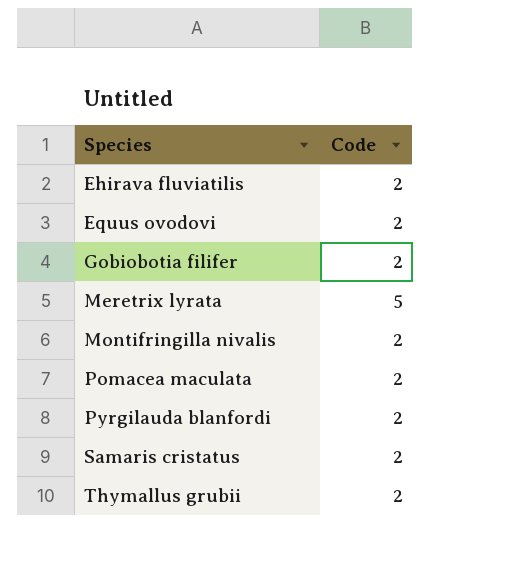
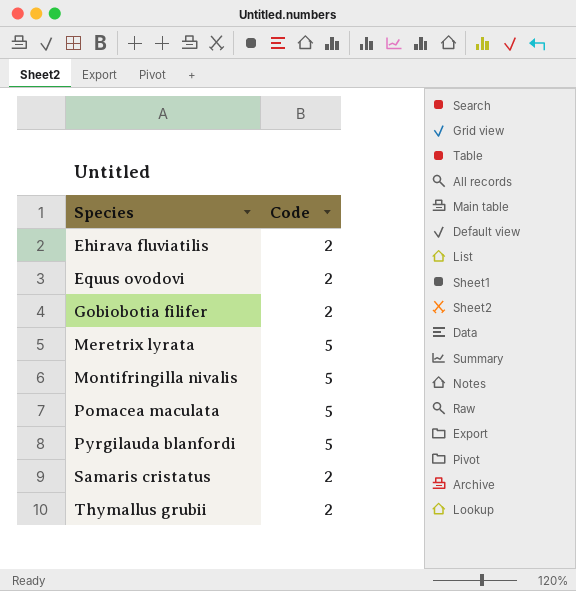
Montifringilla nivalis | Code: 2 -> 5
Pomacea maculata | Code: 2 -> 5
Pyrgilauda blanfordi | Code: 2 -> 5

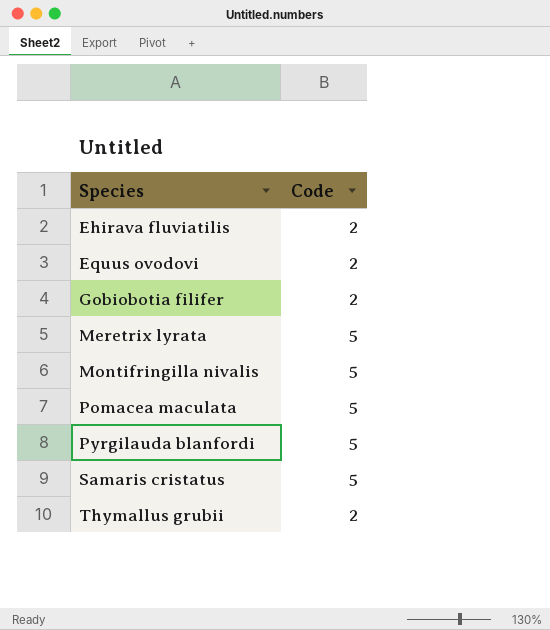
Samaris cristatus | Code: 2 -> 5

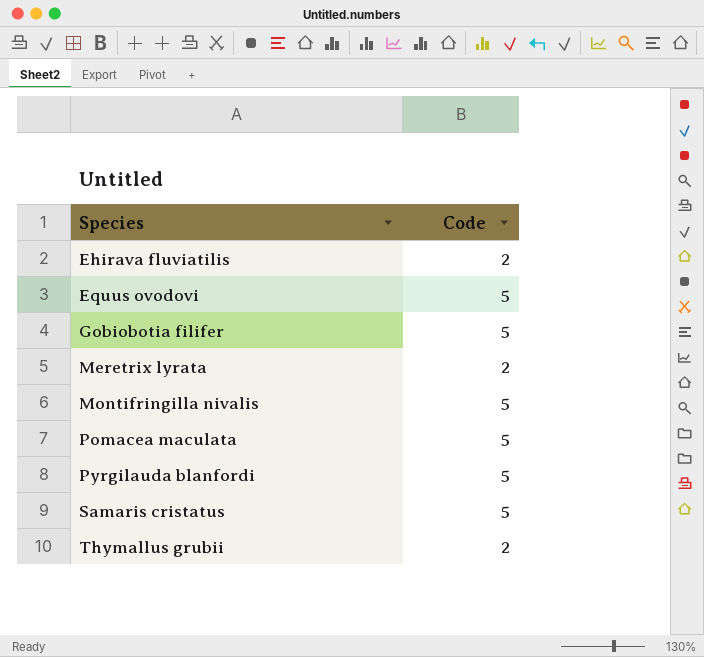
Equus ovodovi | Code: 2 -> 5
Gobiobotia filifer | Code: 2 -> 5
Meretrix lyrata | Code: 5 -> 2

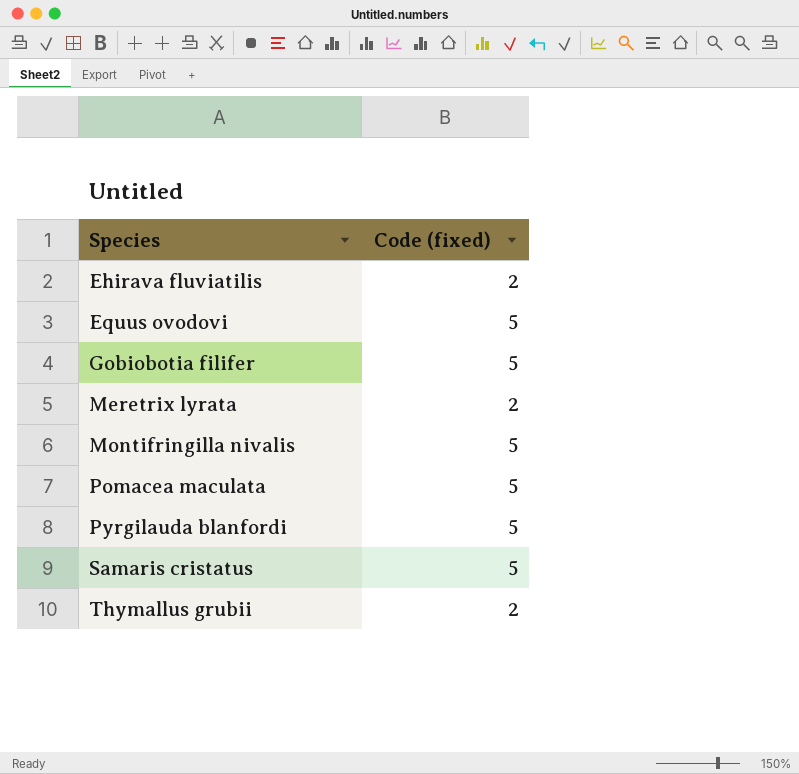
column name: Code -> Code (fixed)

